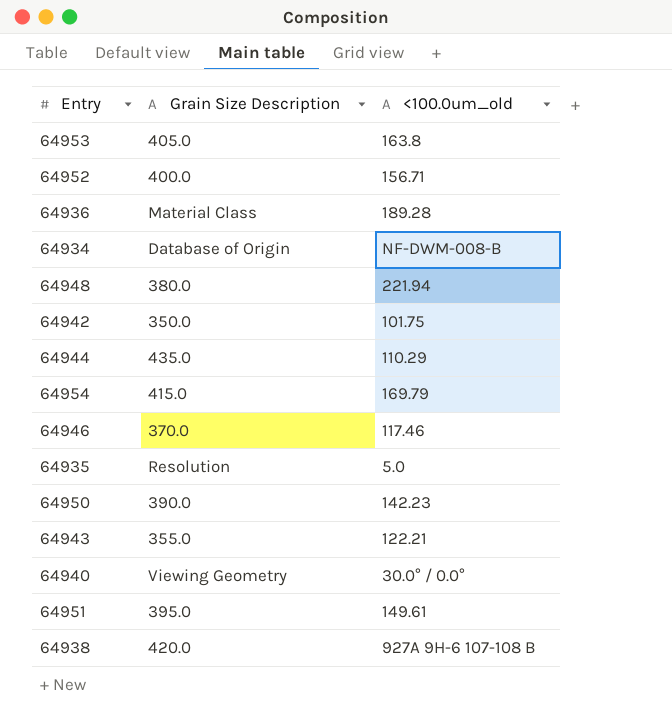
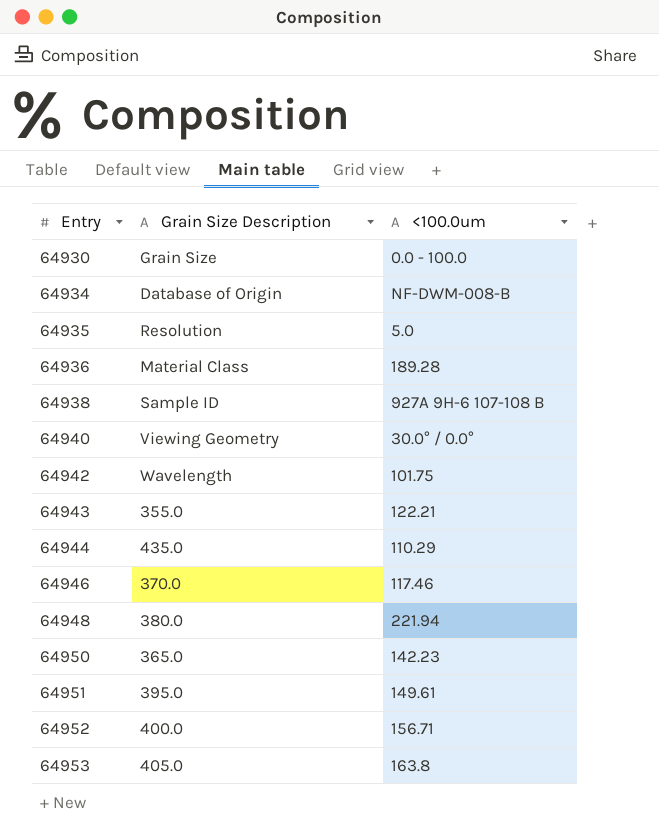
row order: none -> Entry ascending
column name: <100.0um_old -> <100.0um
row 64954: 415.0 | 169.79 -> none
row 64930: none -> Grain Size | 0.0 - 100.0
64938 | Grain Size Description: 420.0 -> Sample ID
64942 | Grain Size Description: 350.0 -> Wavelength
64950 | Grain Size Description: 390.0 -> 365.0

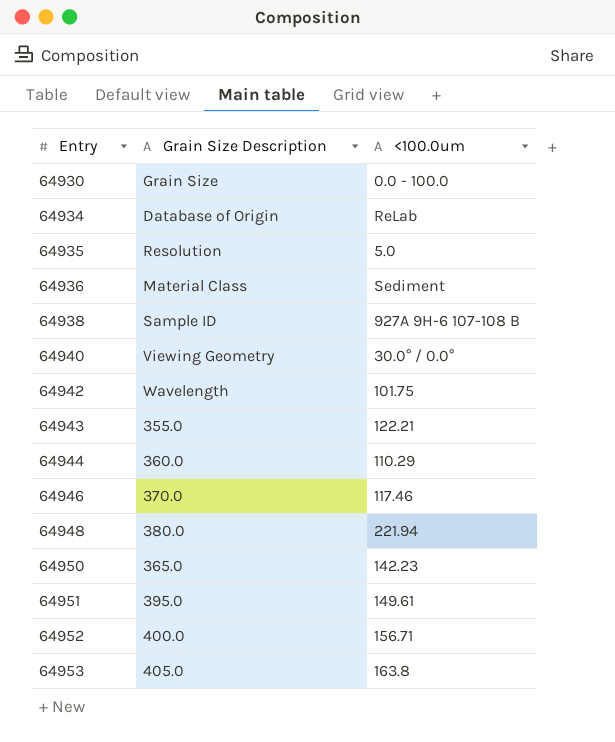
64934 | <100.0um: NF-DWM-008-B -> ReLab
64936 | <100.0um: 189.28 -> Sediment
64944 | Grain Size Description: 435.0 -> 360.0

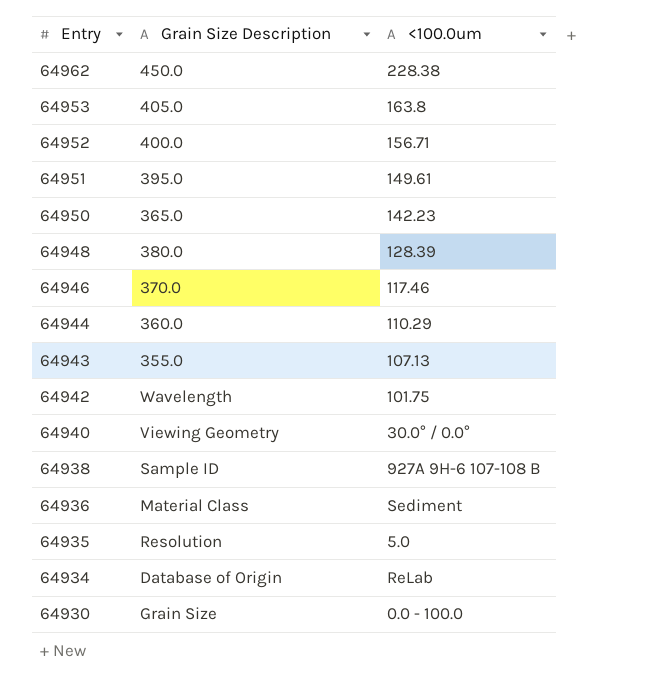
row order: Entry ascending -> Entry descending
row 64962: none -> 450.0 | 228.38
64948 | <100.0um: 221.94 -> 128.39
64943 | <100.0um: 122.21 -> 107.13

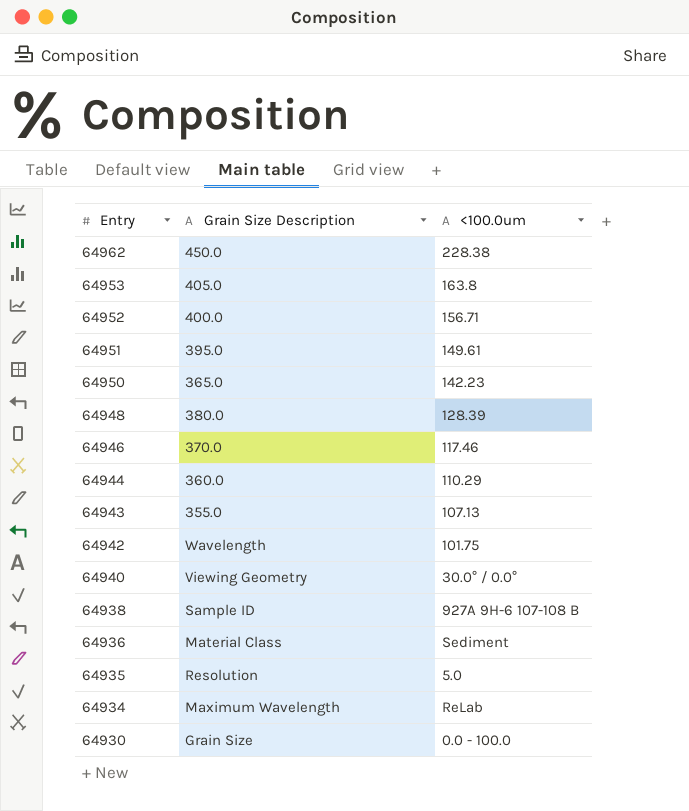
64934 | Grain Size Description: Database of Origin -> Maximum Wavelength

